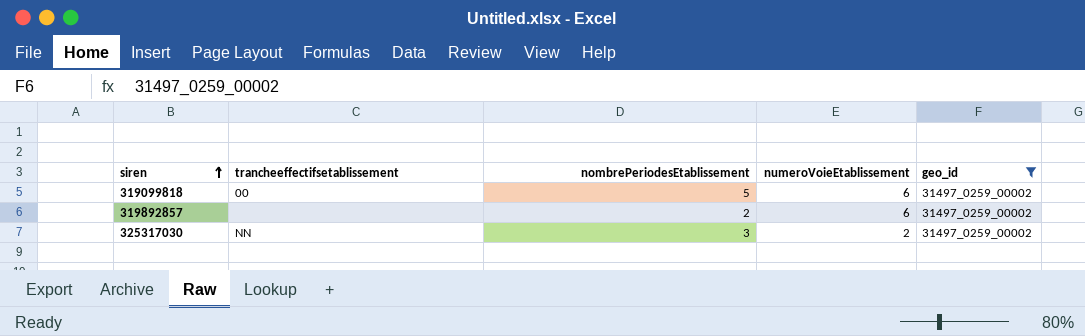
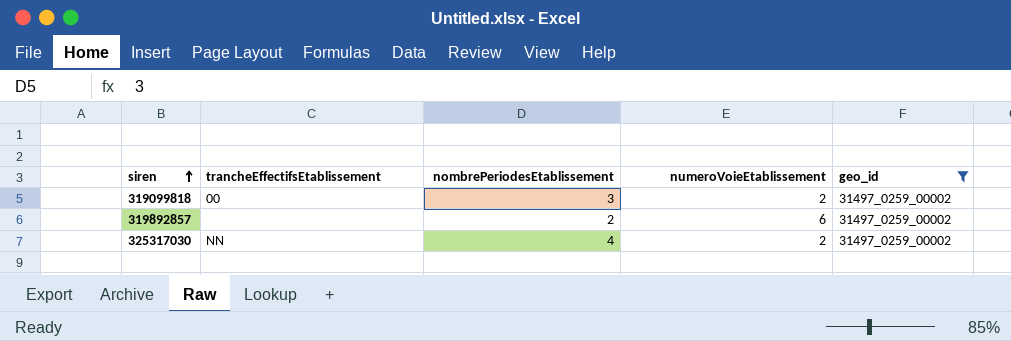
column name: trancheeffectifsetablissement -> trancheEffectifsEtablissement
319099818 | nombrePeriodesEtablissement: 5 -> 3
319099818 | numeroVoieEtablissement: 6 -> 2
325317030 | nombrePeriodesEtablissement: 3 -> 4

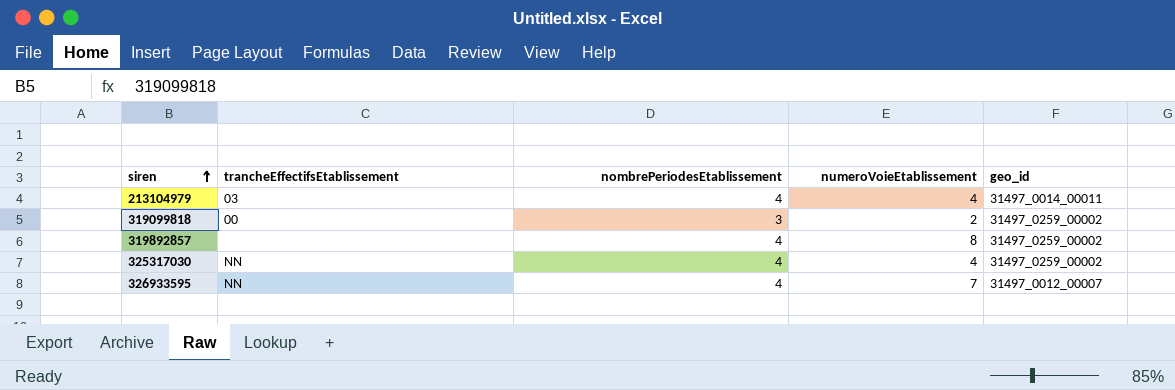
filter: geo_id = 31497_0259_00002 -> none
319892857 | nombrePeriodesEtablissement: 2 -> 4
319892857 | numeroVoieEtablissement: 6 -> 8
325317030 | numeroVoieEtablissement: 2 -> 4

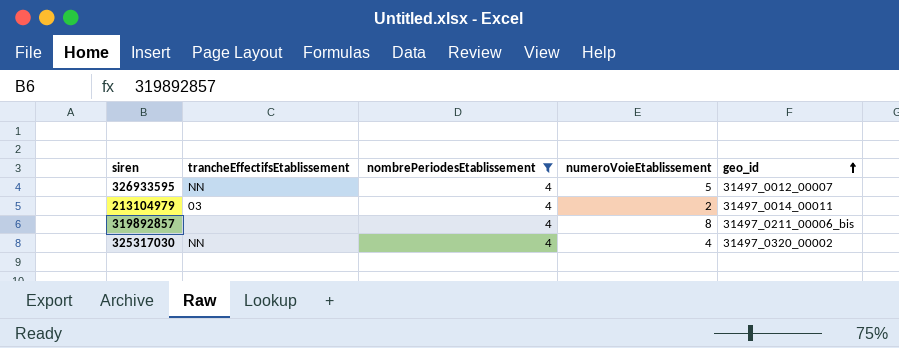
filter: none -> nombrePeriodesEtablissement = 4
row order: siren ascending -> geo_id ascending
326933595 | numeroVoieEtablissement: 7 -> 5
213104979 | numeroVoieEtablissement: 4 -> 2
319892857 | geo_id: 31497_0259_00002 -> 31497_0211_00006_bis
325317030 | geo_id: 31497_0259_00002 -> 31497_0320_00002

